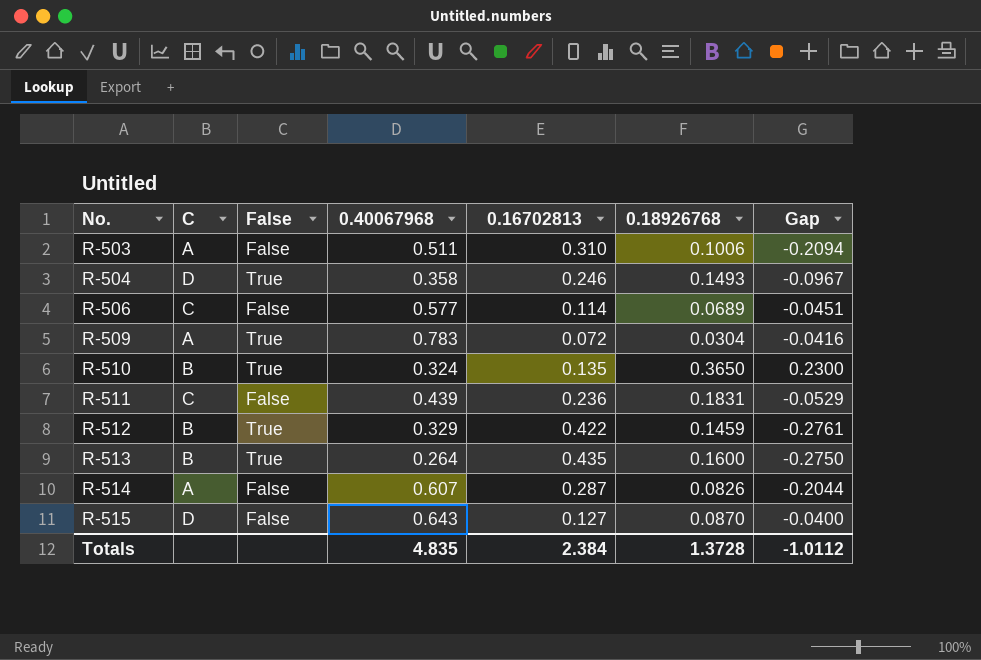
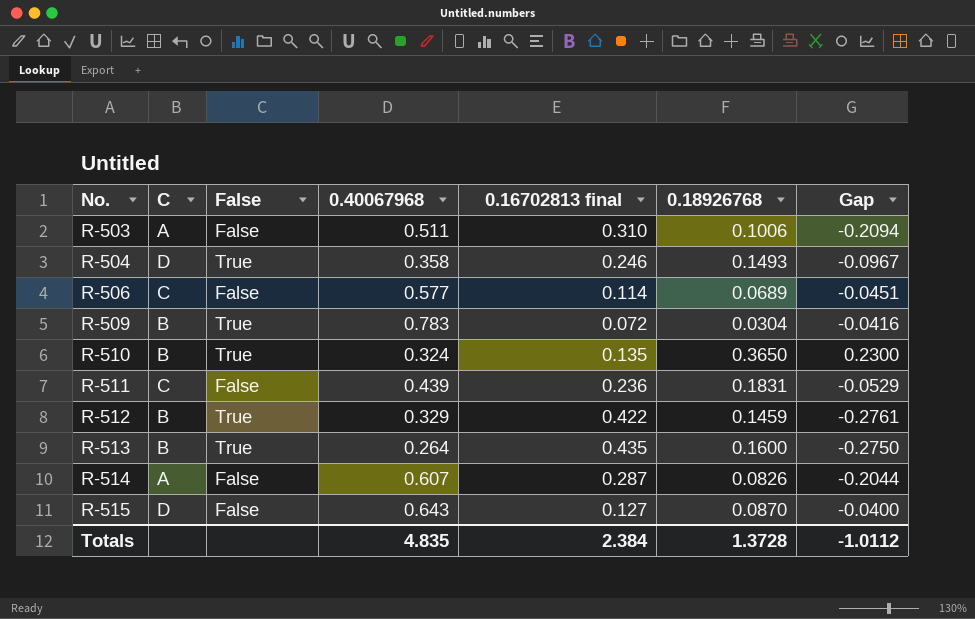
column name: 0.16702813 -> 0.16702813 final
R-509 | C: A -> B

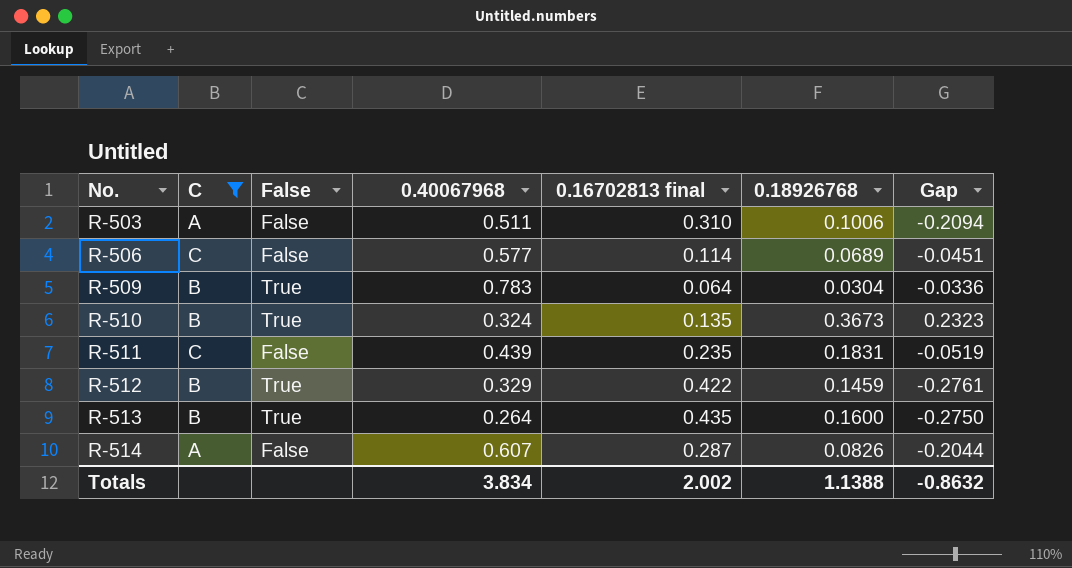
filter: none -> C != D
R-509 | 0.16702813 final: 0.072 -> 0.064
R-509 | Gap: -0.0416 -> -0.0336
R-510 | 0.18926768: 0.3650 -> 0.3673
R-510 | Gap: 0.2300 -> 0.2323
R-511 | 0.16702813 final: 0.236 -> 0.235
R-511 | Gap: -0.0529 -> -0.0519
Totals | 0.40067968: 4.835 -> 3.834
Totals | 0.16702813 final: 2.384 -> 2.002
Totals | 0.18926768: 1.3728 -> 1.1388
Totals | Gap: -1.0112 -> -0.8632

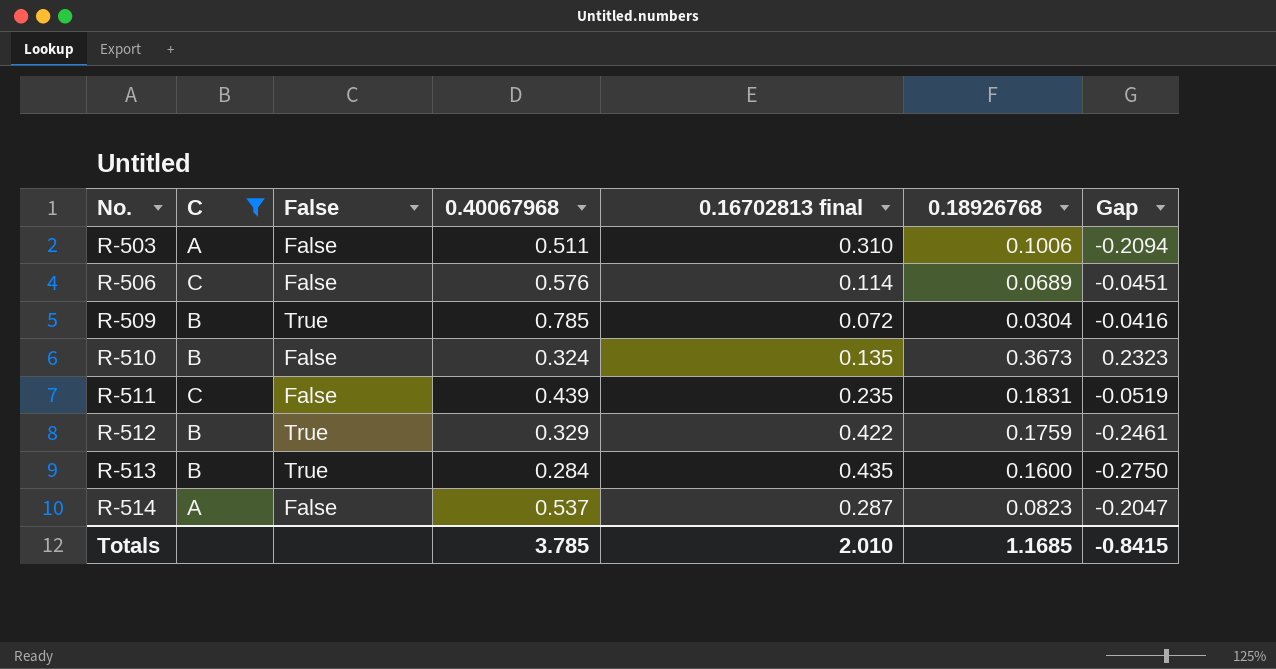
R-506 | 0.40067968: 0.577 -> 0.576
R-509 | 0.40067968: 0.783 -> 0.785
R-509 | 0.16702813 final: 0.064 -> 0.072
R-509 | Gap: -0.0336 -> -0.0416
R-510 | False: True -> False
R-512 | 0.18926768: 0.1459 -> 0.1759
R-512 | Gap: -0.2761 -> -0.2461
R-513 | 0.40067968: 0.264 -> 0.284
R-514 | 0.40067968: 0.607 -> 0.537
R-514 | 0.18926768: 0.0826 -> 0.0823
R-514 | Gap: -0.2044 -> -0.2047
Totals | 0.40067968: 3.834 -> 3.785
Totals | 0.16702813 final: 2.002 -> 2.010
Totals | 0.18926768: 1.1388 -> 1.1685
Totals | Gap: -0.8632 -> -0.8415

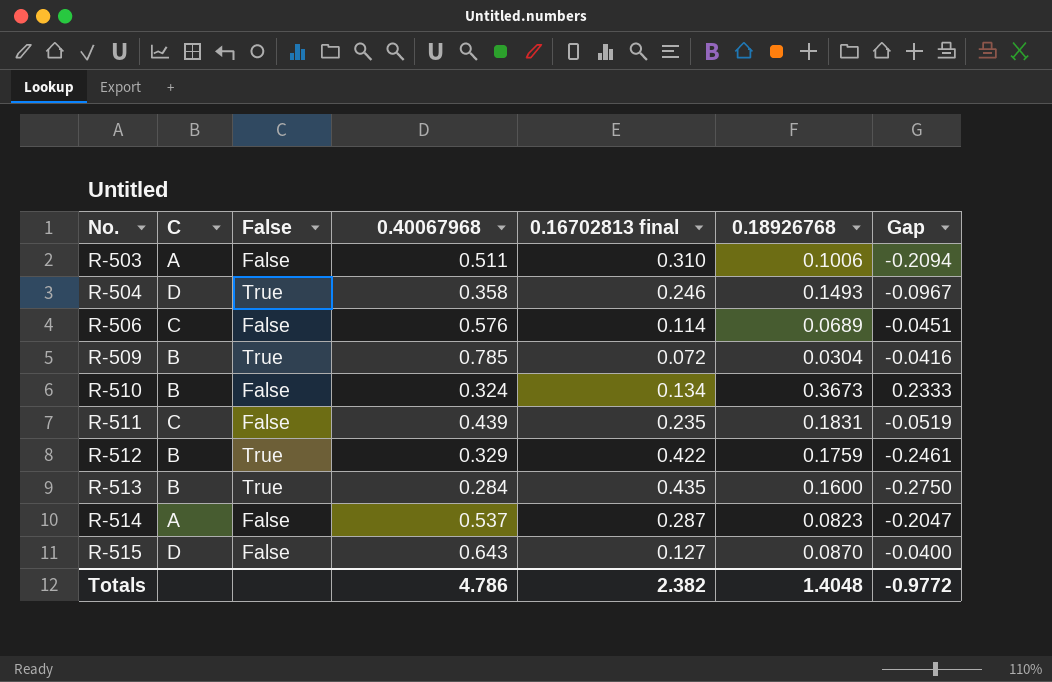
filter: C != D -> none
R-510 | 0.16702813 final: 0.135 -> 0.134
R-510 | Gap: 0.2323 -> 0.2333
Totals | 0.40067968: 3.785 -> 4.786
Totals | 0.16702813 final: 2.010 -> 2.382
Totals | 0.18926768: 1.1685 -> 1.4048
Totals | Gap: -0.8415 -> -0.9772

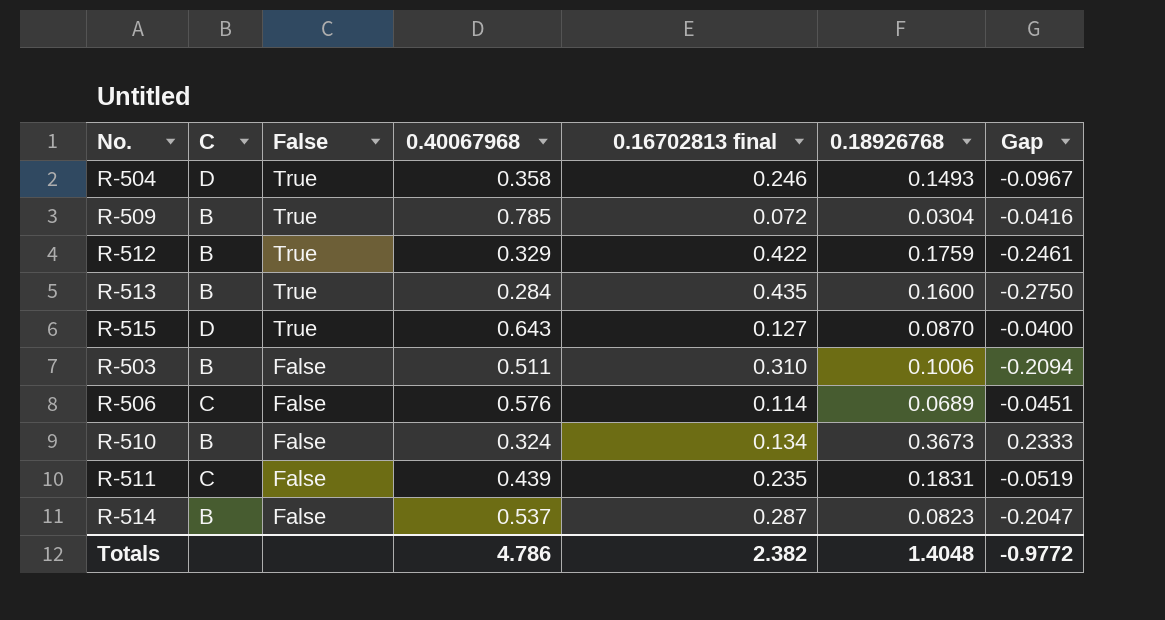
row order: No. ascending -> False descending
R-515 | False: False -> True
R-503 | C: A -> B
R-514 | C: A -> B

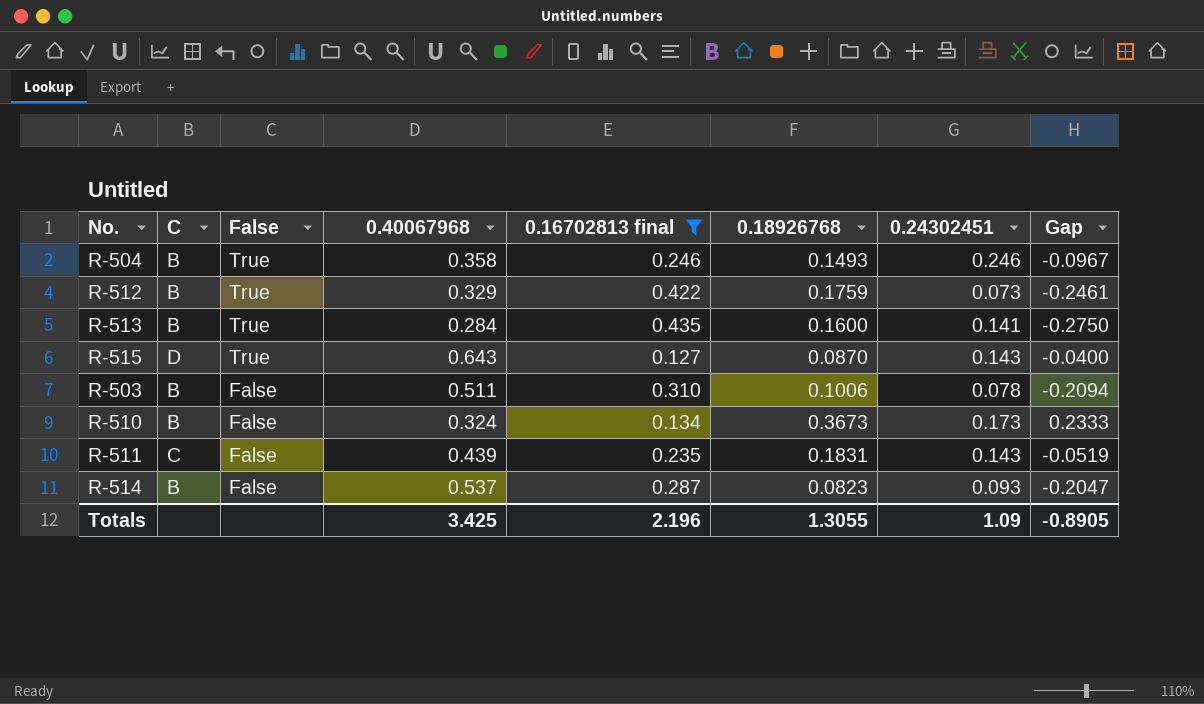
filter: none -> 0.16702813 final >= 0.127
column 0.24302451 | position: none -> 7
R-504 | C: D -> B
Totals | 0.40067968: 4.786 -> 3.425
Totals | 0.16702813 final: 2.382 -> 2.196
Totals | 0.18926768: 1.4048 -> 1.3055
Totals | Gap: -0.9772 -> -0.8905

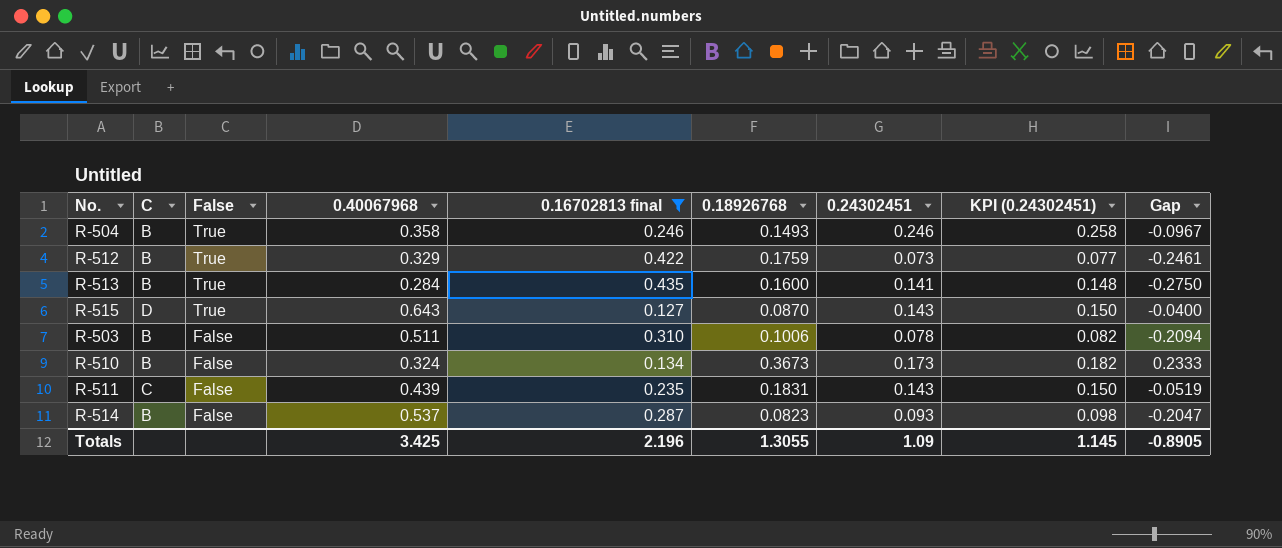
column KPI (0.24302451) | formula: none -> [0.24302451] * 1.05

